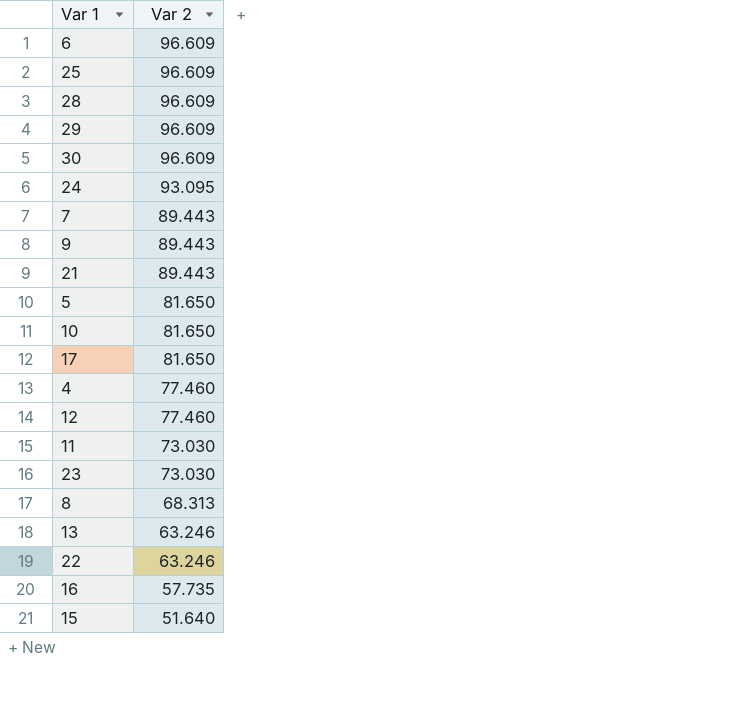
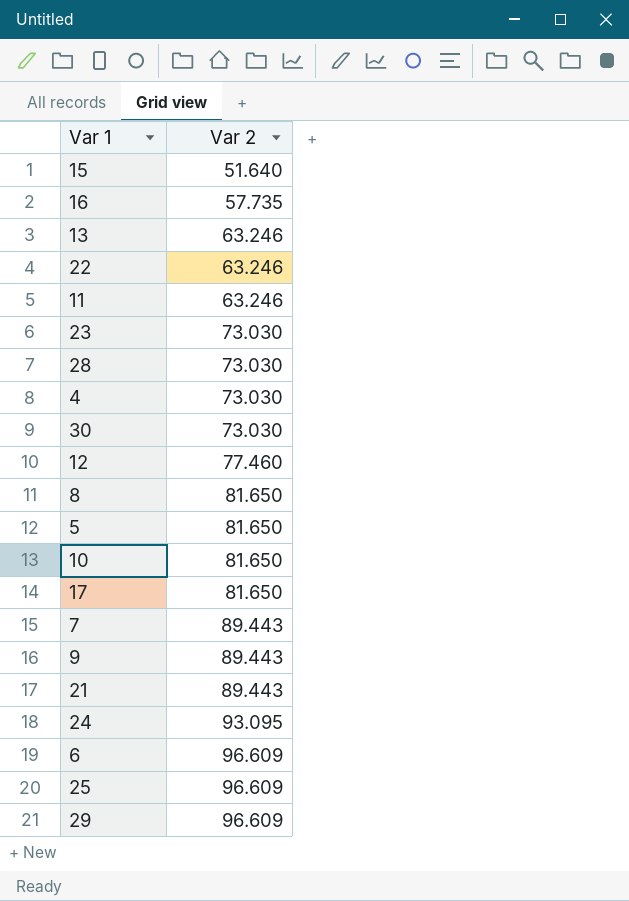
row order: Var 2 descending -> Var 2 ascending
11 | Var 2: 73.030 -> 63.246
28 | Var 2: 96.609 -> 73.030
4 | Var 2: 77.460 -> 73.030
30 | Var 2: 96.609 -> 73.030
8 | Var 2: 68.313 -> 81.650

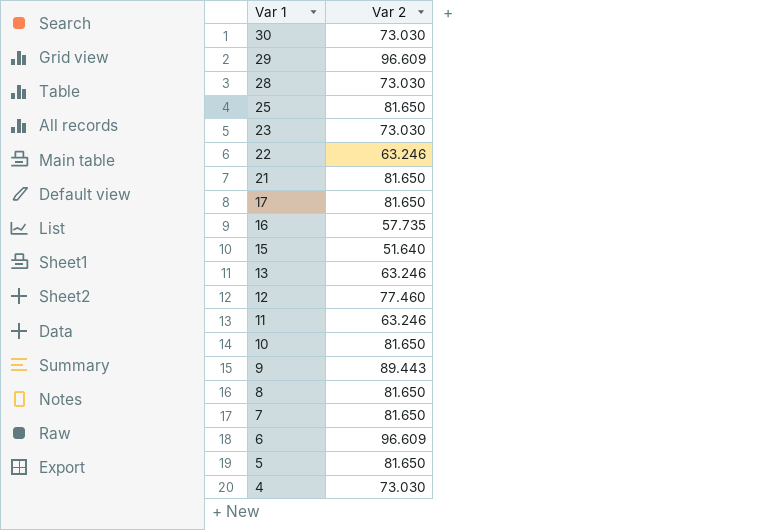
row order: Var 2 ascending -> Var 1 descending
row 24: 93.095 -> none
25 | Var 2: 96.609 -> 81.650
21 | Var 2: 89.443 -> 81.650
7 | Var 2: 89.443 -> 81.650

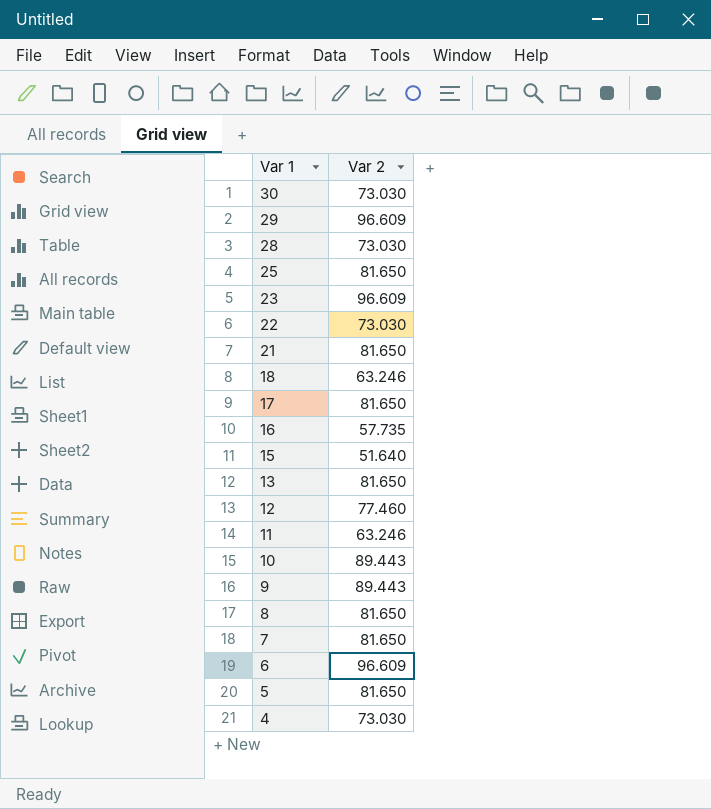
23 | Var 2: 73.030 -> 96.609
22 | Var 2: 63.246 -> 73.030
row 18: none -> 63.246
13 | Var 2: 63.246 -> 81.650
10 | Var 2: 81.650 -> 89.443

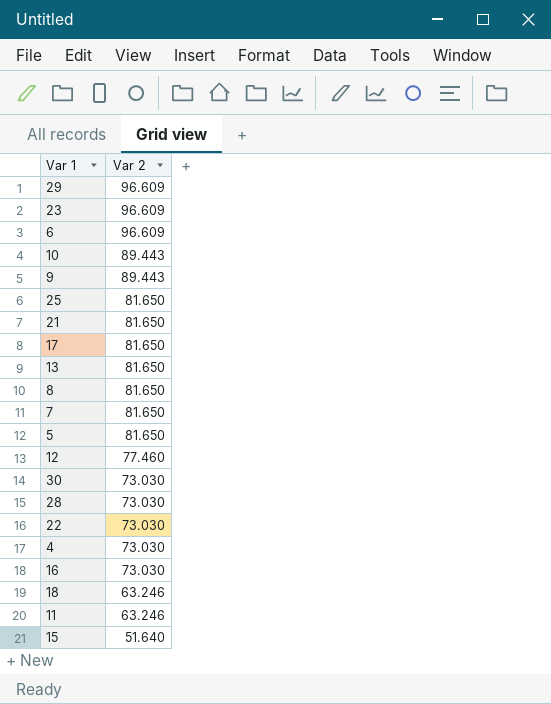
row order: Var 1 descending -> Var 2 descending
16 | Var 2: 57.735 -> 73.030

